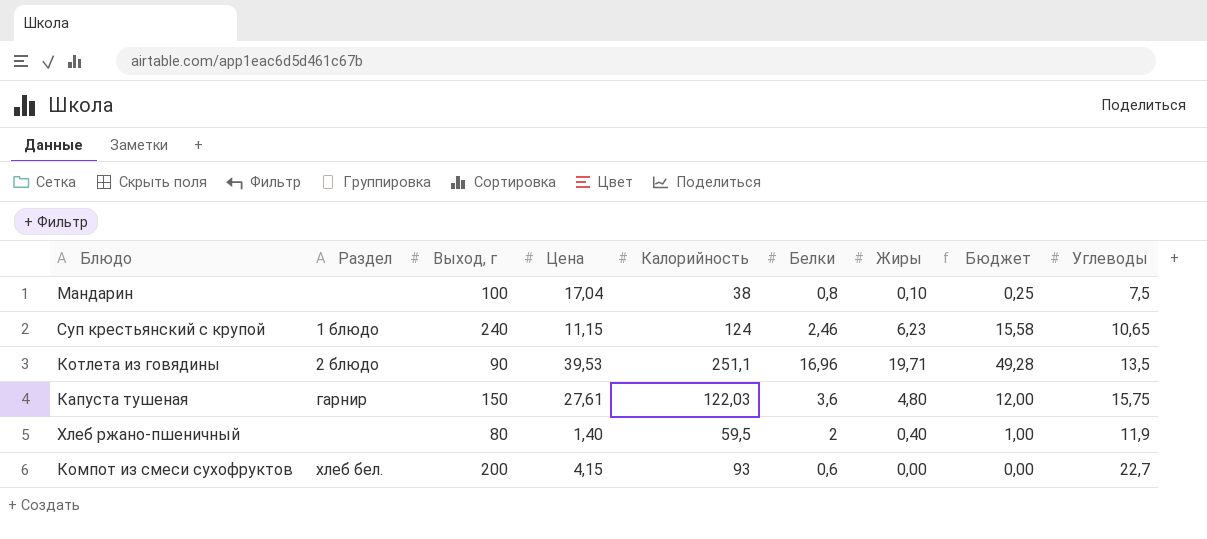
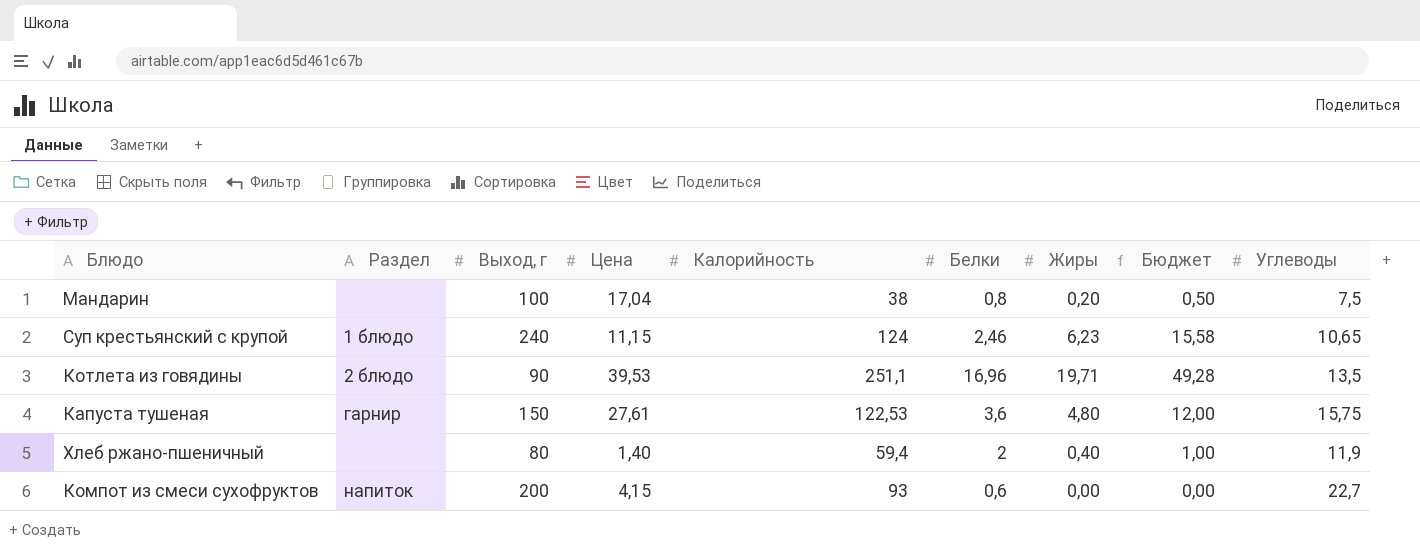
Мандарин | Жиры: 0,10 -> 0,20
Мандарин | Бюджет: 0,25 -> 0,50
Капуста тушеная | Калорийность: 122,03 -> 122,53
Хлеб ржано-пшеничный | Калорийность: 59,5 -> 59,4
Компот из смеси сухофруктов | Раздел: хлеб бел. -> напиток

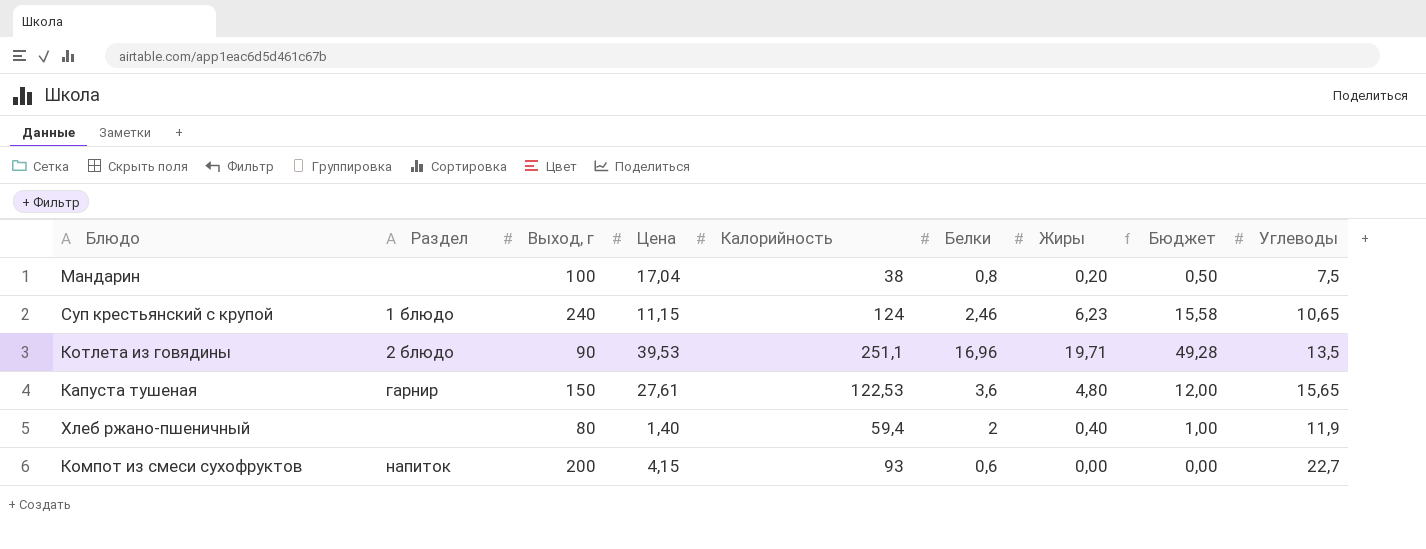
Капуста тушеная | Углеводы: 15,75 -> 15,65

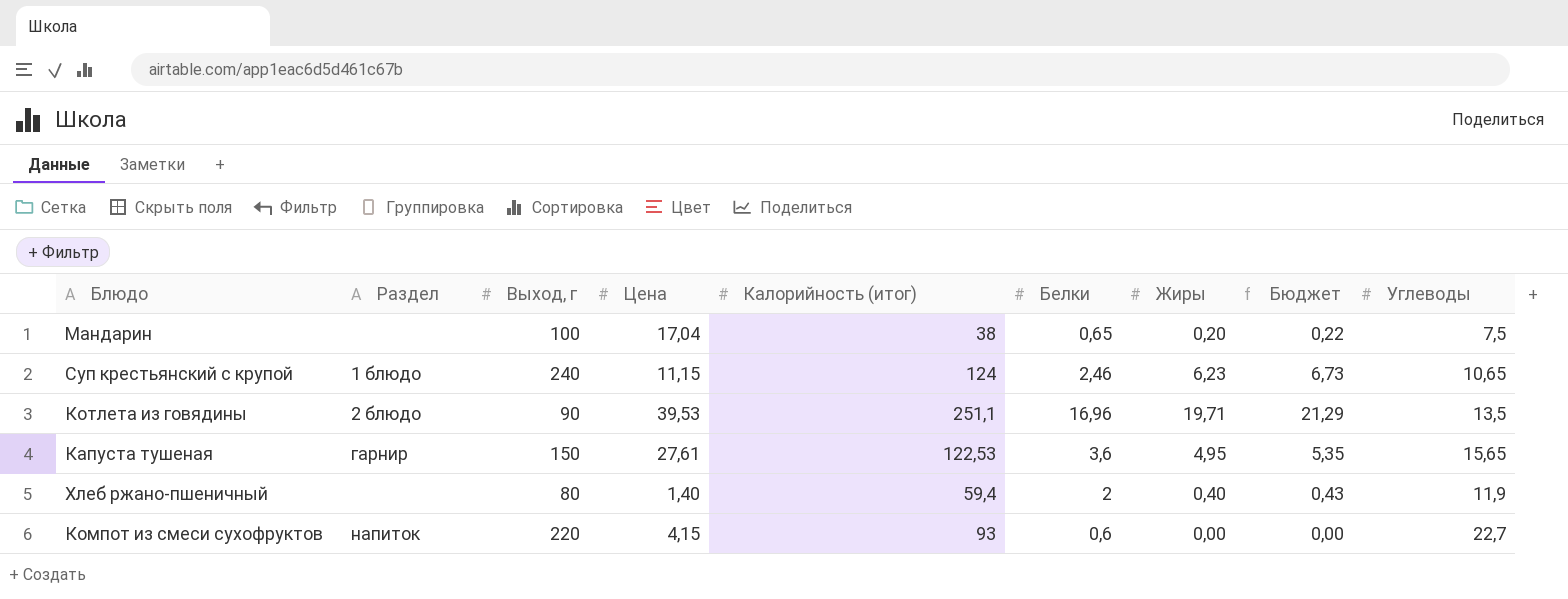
column name: Калорийность -> Калорийность (итог)
column Бюджет | formula: [Жиры] * 2,5 -> [Жиры] * 1,08
Мандарин | Белки: 0,8 -> 0,65
Капуста тушеная | Жиры: 4,80 -> 4,95
Компот из смеси сухофруктов | Выход, г: 200 -> 220

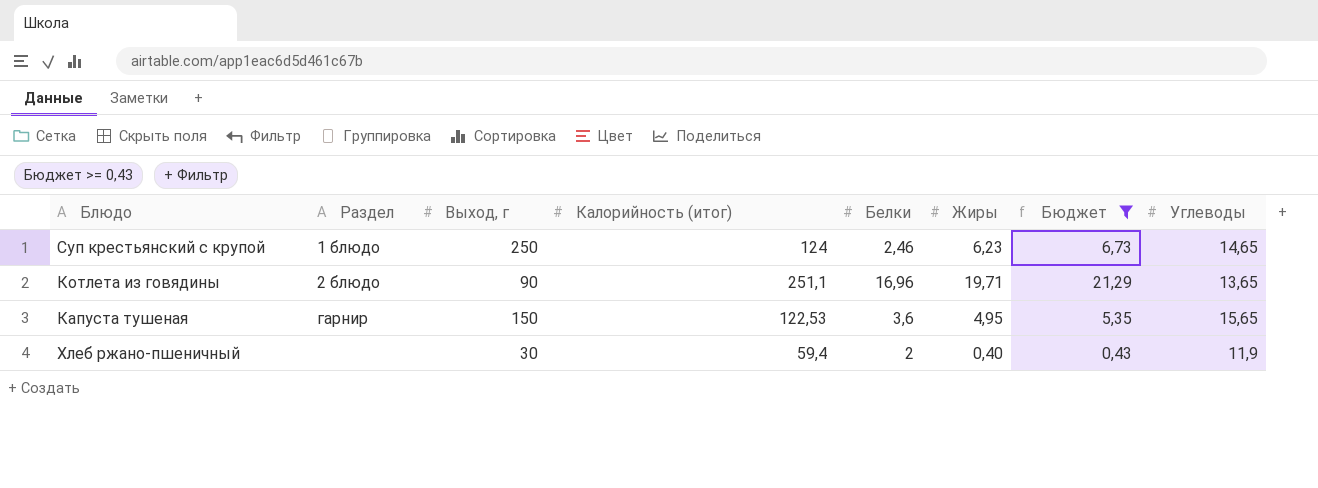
filter: none -> Бюджет >= 0,43
column Цена | position: 4 -> none
Суп крестьянский с крупой | Выход, г: 240 -> 250
Суп крестьянский с крупой | Углеводы: 10,65 -> 14,65
Котлета из говядины | Углеводы: 13,5 -> 13,65
Хлеб ржано-пшеничный | Выход, г: 80 -> 30

